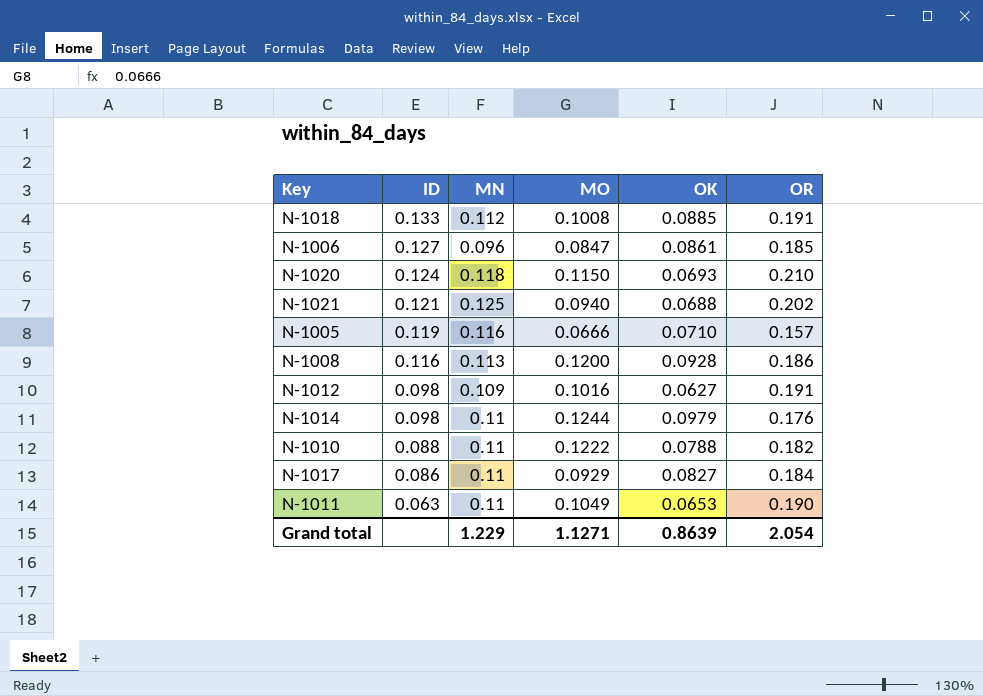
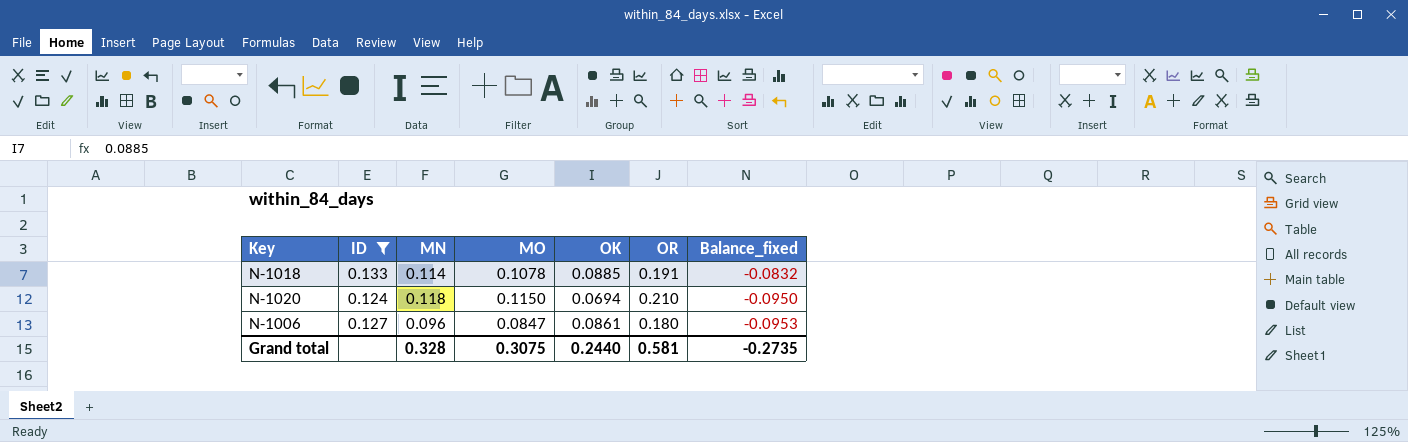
filter: none -> ID >= 0.124
row order: ID descending -> Balance_fixed descending
column Balance_fixed | formula: none -> [MO] - [OR]
N-1018 | MN: 0.112 -> 0.114
N-1018 | MO: 0.1008 -> 0.1078
N-1020 | OK: 0.0693 -> 0.0694
N-1006 | OR: 0.185 -> 0.180
Grand total | MN: 1.229 -> 0.328
Grand total | MO: 1.1271 -> 0.3075
Grand total | OK: 0.8639 -> 0.2440
Grand total | OR: 2.054 -> 0.581

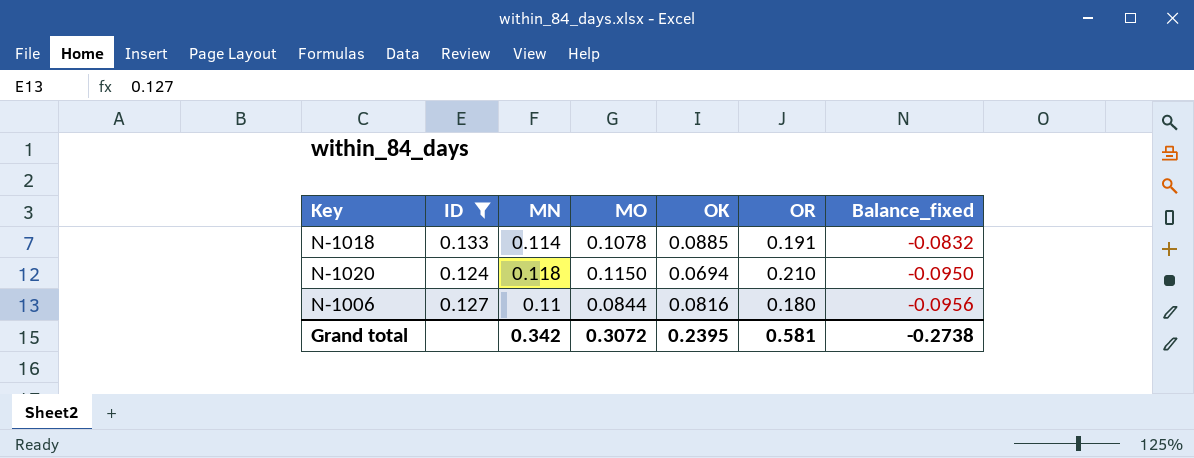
N-1006 | MN: 0.096 -> 0.11
N-1006 | MO: 0.0847 -> 0.0844
N-1006 | OK: 0.0861 -> 0.0816
N-1006 | Balance_fixed: -0.0953 -> -0.0956
Grand total | MN: 0.328 -> 0.342
Grand total | MO: 0.3075 -> 0.3072
Grand total | OK: 0.2440 -> 0.2395
Grand total | Balance_fixed: -0.2735 -> -0.2738

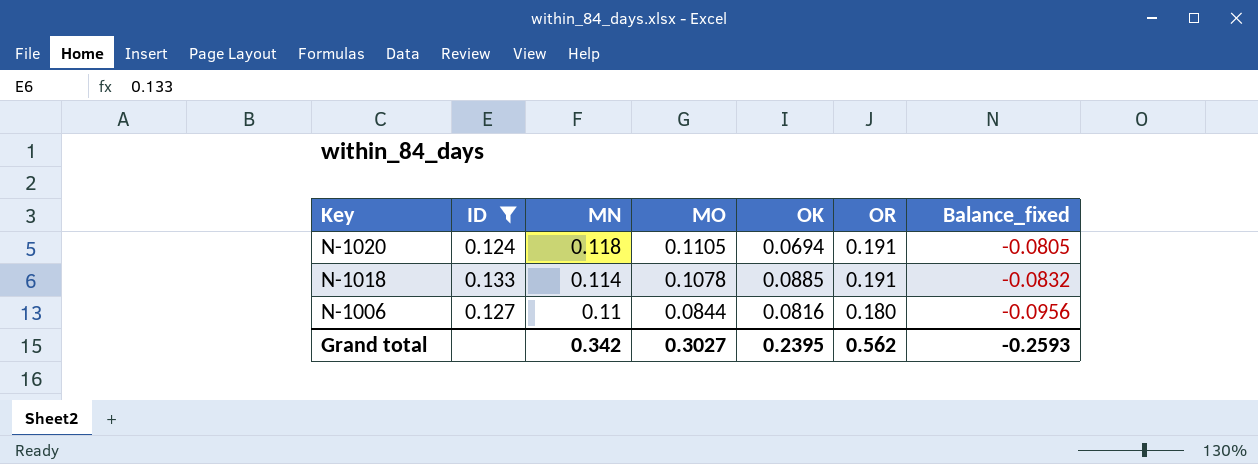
row order: Balance_fixed descending -> Key descending
N-1020 | MO: 0.1150 -> 0.1105
N-1020 | OR: 0.210 -> 0.191
N-1020 | Balance_fixed: -0.0950 -> -0.0805
Grand total | MO: 0.3072 -> 0.3027
Grand total | OR: 0.581 -> 0.562
Grand total | Balance_fixed: -0.2738 -> -0.2593

